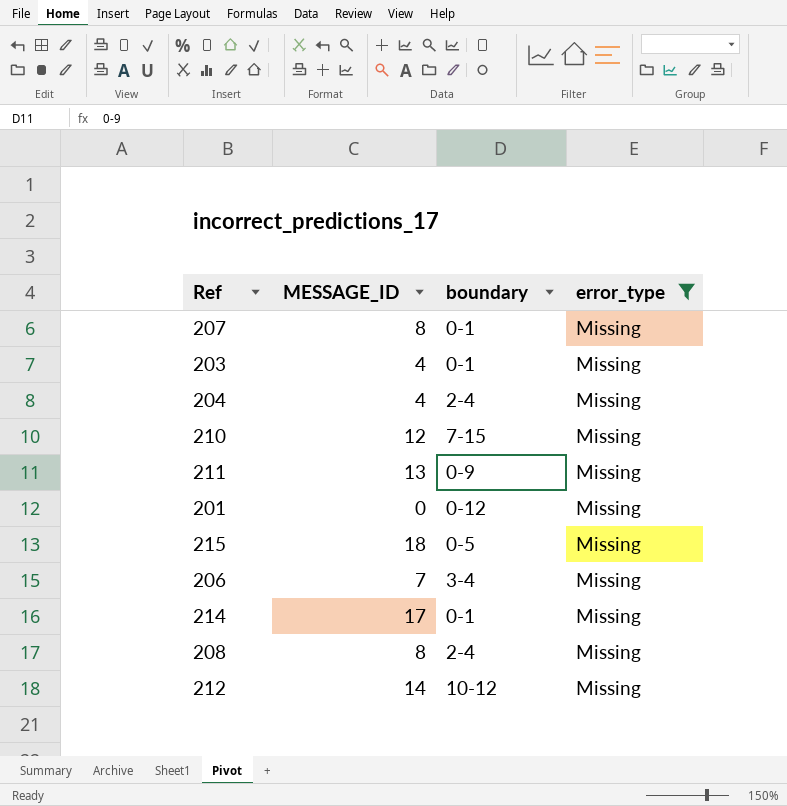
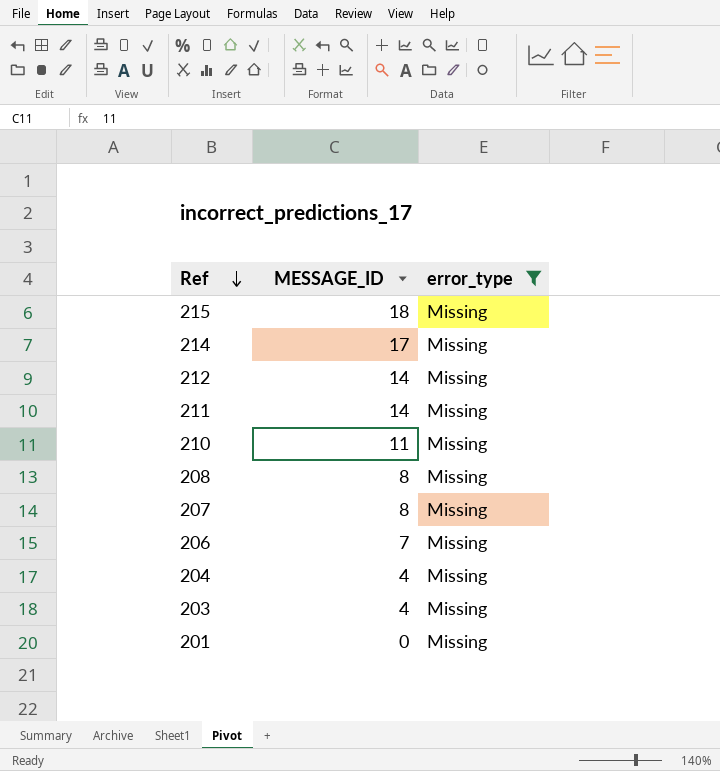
row order: none -> Ref descending
column boundary | position: 3 -> none
211 | MESSAGE_ID: 13 -> 14
210 | MESSAGE_ID: 12 -> 11

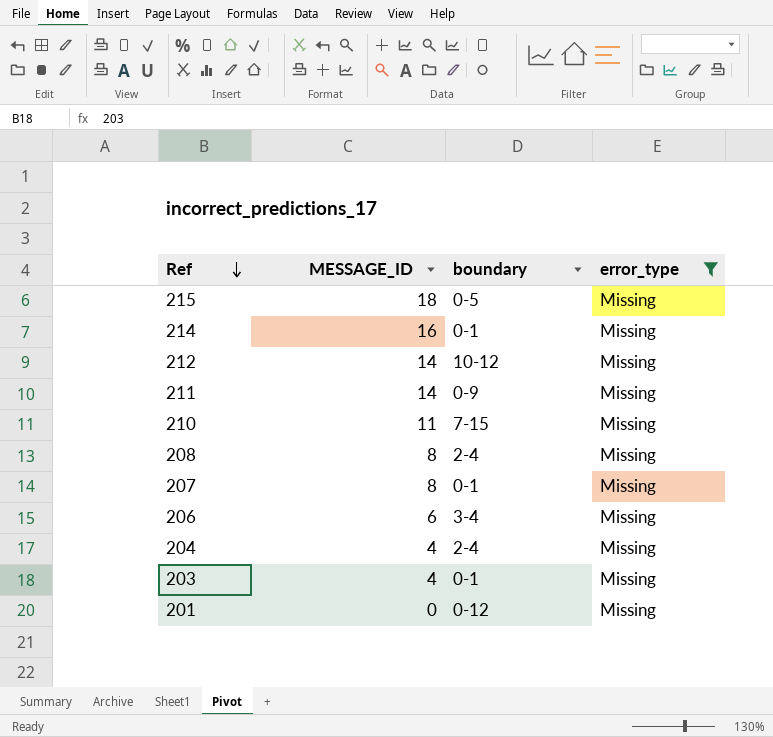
column boundary | position: none -> 3
214 | MESSAGE_ID: 17 -> 16
206 | MESSAGE_ID: 7 -> 6

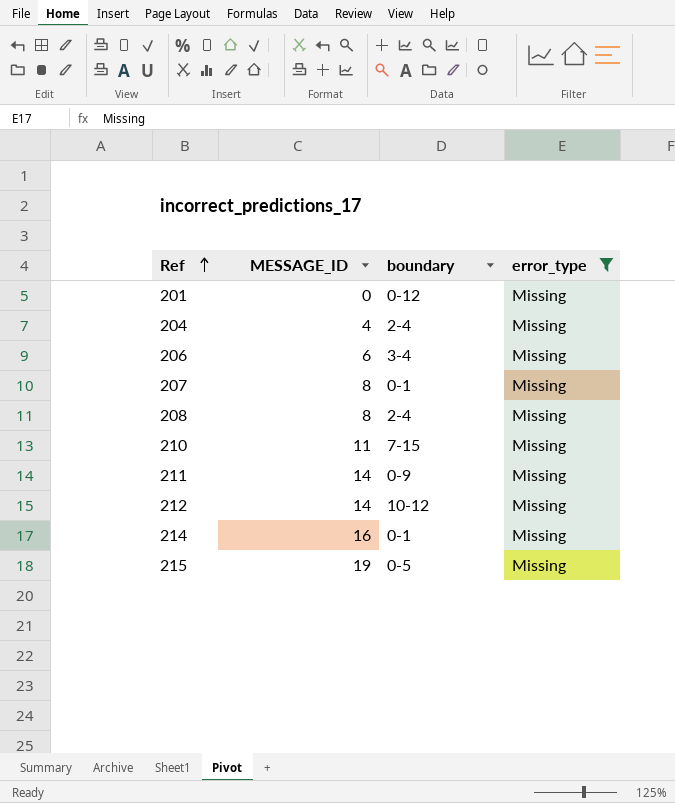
row order: Ref descending -> Ref ascending
row 203: 4 | 0-1 | Missing -> none
215 | MESSAGE_ID: 18 -> 19

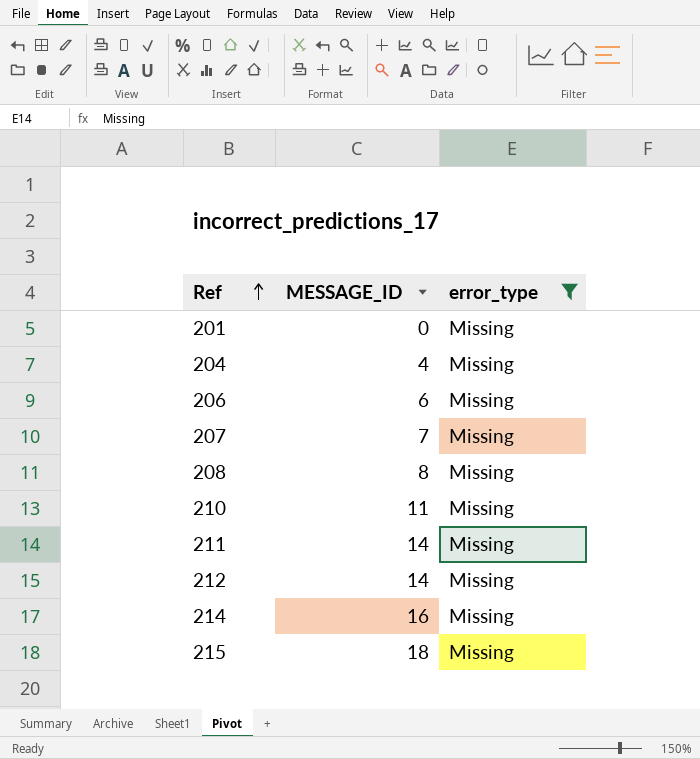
column boundary | position: 3 -> none
207 | MESSAGE_ID: 8 -> 7
215 | MESSAGE_ID: 19 -> 18

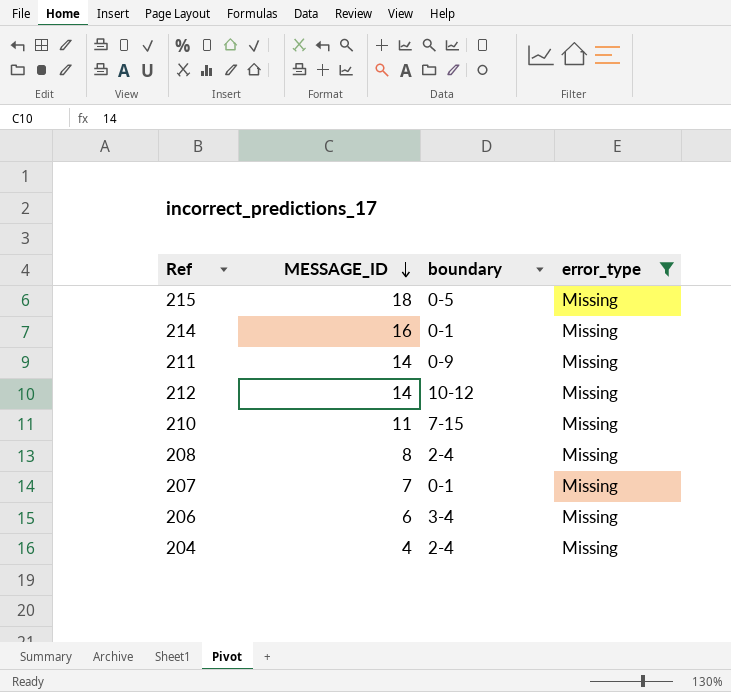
row order: Ref ascending -> MESSAGE_ID descending
column boundary | position: none -> 3
row 201: 0 | Missing -> none

